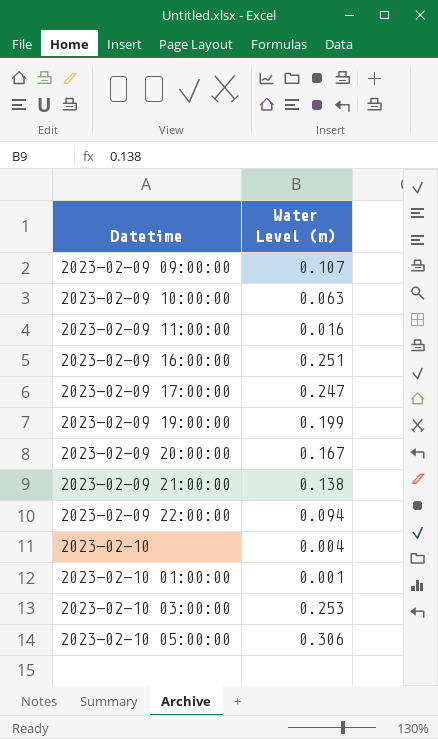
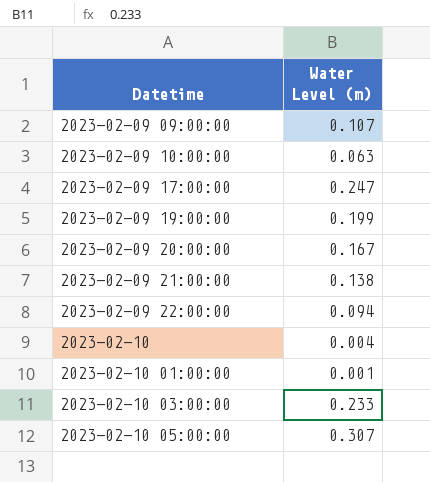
row 2023-02-09 11:00:00: 0.016 -> none
row 2023-02-09 16:00:00: 0.251 -> none
2023-02-10 03:00:00 | Water Level (m): 0.253 -> 0.233
2023-02-10 05:00:00 | Water Level (m): 0.306 -> 0.307

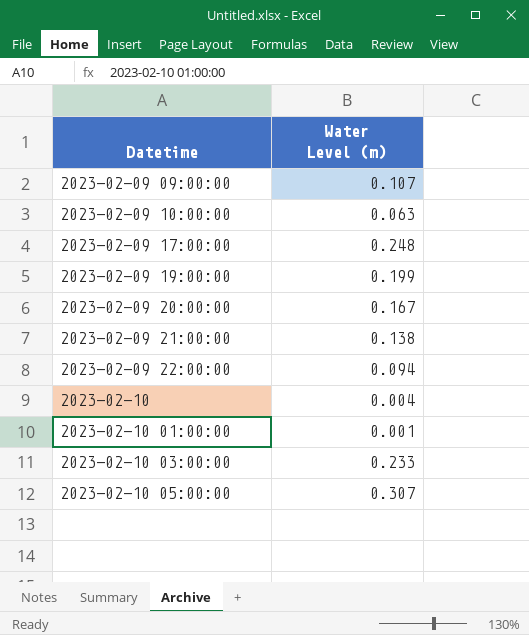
2023-02-09 17:00:00 | Water Level (m): 0.247 -> 0.248

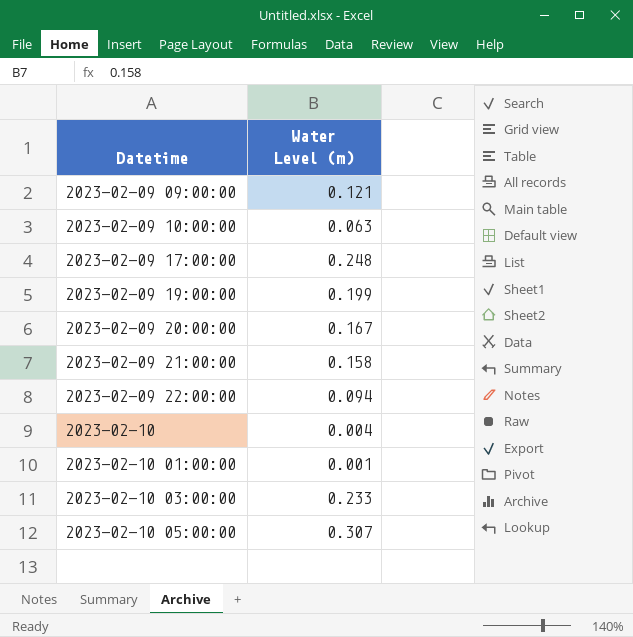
2023-02-09 09:00:00 | Water Level (m): 0.107 -> 0.121
2023-02-09 21:00:00 | Water Level (m): 0.138 -> 0.158

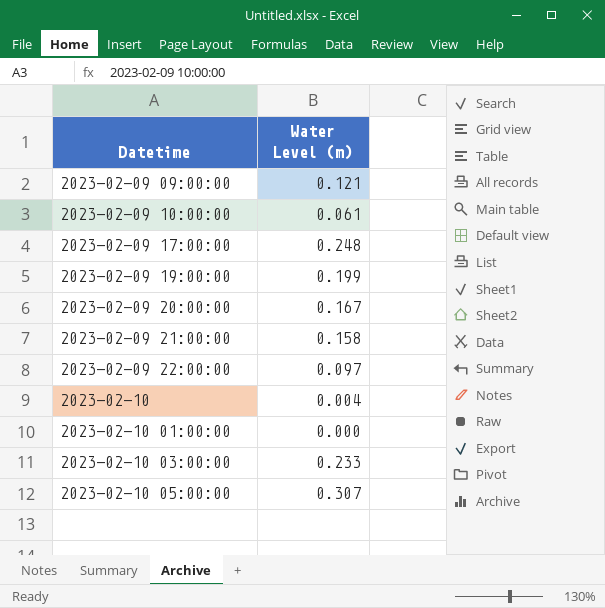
2023-02-09 10:00:00 | Water Level (m): 0.063 -> 0.061
2023-02-09 22:00:00 | Water Level (m): 0.094 -> 0.097
2023-02-10 01:00:00 | Water Level (m): 0.001 -> 0.000

